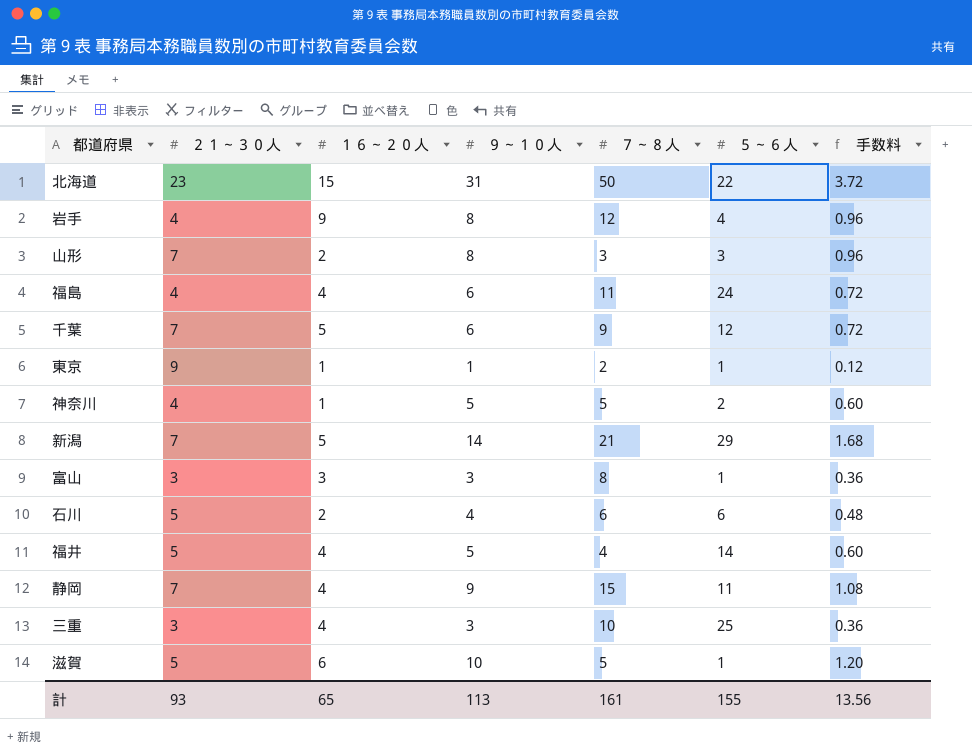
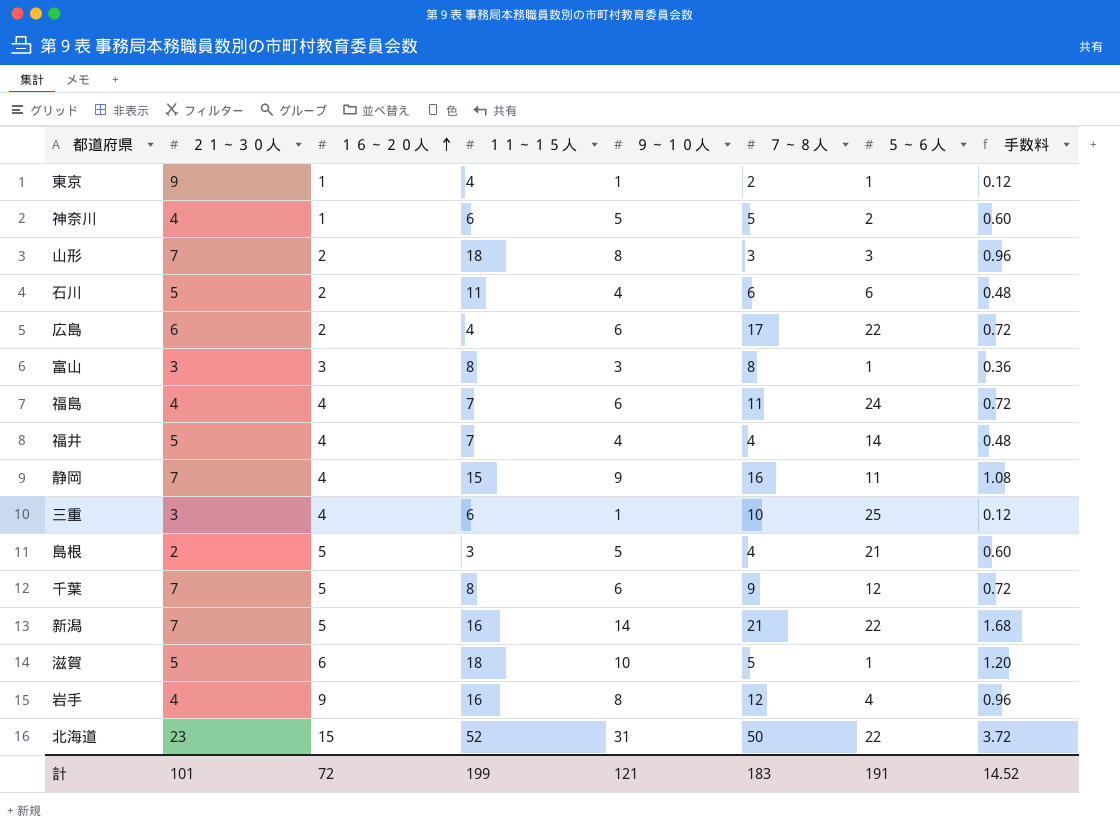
row order: none -> １６～２０人 ascending
column １１～１５人 | position: none -> 4
row 広島: none -> 6 | 2 | 4 | 6 | 17 | 22 | 0.72
福井 | ９～１０人: 5 -> 4
福井 | 手数料: 0.60 -> 0.48
静岡 | ７～８人: 15 -> 16
三重 | ９～１０人: 3 -> 1
三重 | 手数料: 0.36 -> 0.12
row 島根: none -> 2 | 5 | 3 | 5 | 4 | 21 | 0.60
新潟 | ５～６人: 29 -> 22
計 | ２１～３０人: 93 -> 101
計 | １６～２０人: 65 -> 72
計 | ９～１０人: 113 -> 121
計 | ７～８人: 161 -> 183
計 | ５～６人: 155 -> 191
計 | 手数料: 13.56 -> 14.52

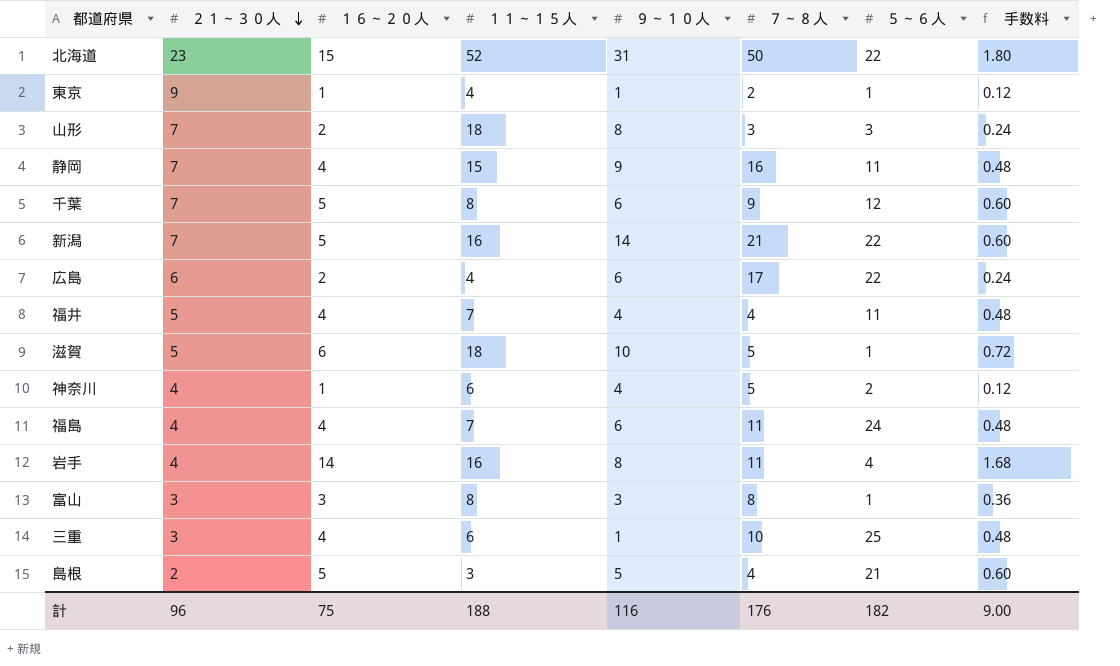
row order: １６～２０人 ascending -> ２１～３０人 descending
column 手数料 | formula: [９～１０人] * 0.12 -> [１６～２０人] * 0.12
row 石川: 5 | 2 | 11 | 4 | 6 | 6 | 0.48 -> none
福井 | ５～６人: 14 -> 11
神奈川 | ９～１０人: 5 -> 4
岩手 | １６～２０人: 9 -> 14
岩手 | ７～８人: 12 -> 11
計 | ２１～３０人: 101 -> 96
計 | １６～２０人: 72 -> 75
計 | １１～１５人: 199 -> 188
計 | ９～１０人: 121 -> 116
計 | ７～８人: 183 -> 176
計 | ５～６人: 191 -> 182
計 | 手数料: 14.52 -> 9.00

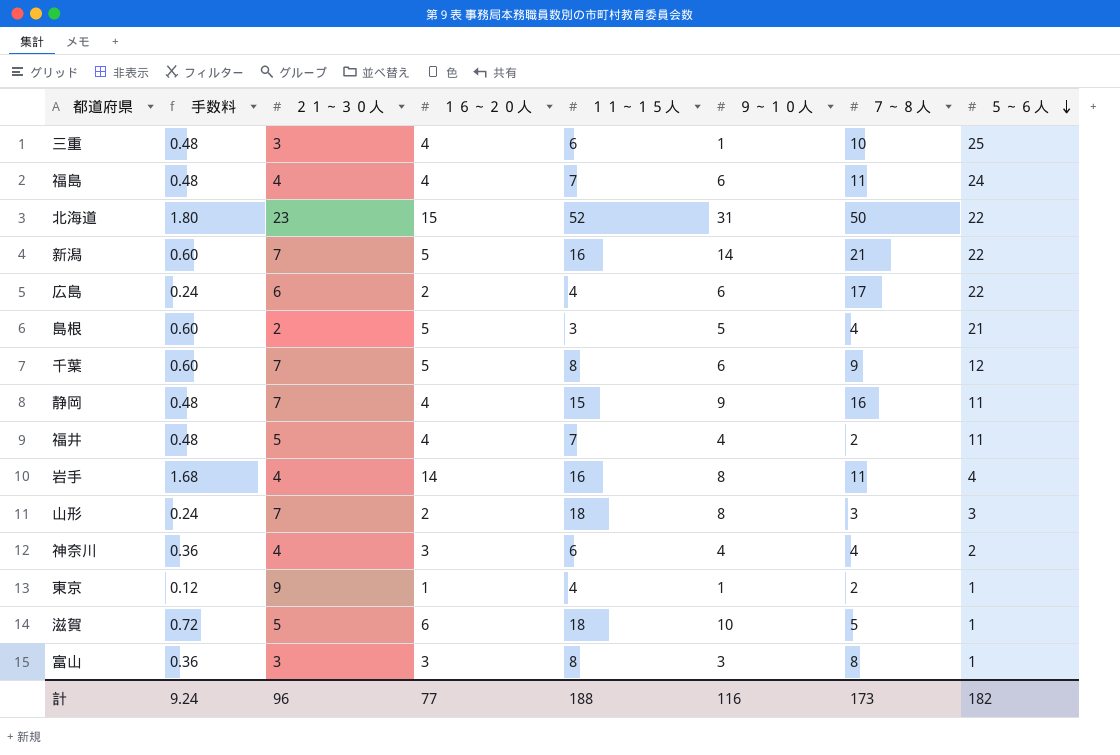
row order: ２１～３０人 descending -> ５～６人 descending
column 手数料 | position: 8 -> 2
福井 | ７～８人: 4 -> 2
神奈川 | 手数料: 0.12 -> 0.36
神奈川 | １６～２０人: 1 -> 3
神奈川 | ７～８人: 5 -> 4
計 | 手数料: 9.00 -> 9.24
計 | １６～２０人: 75 -> 77
計 | ７～８人: 176 -> 173

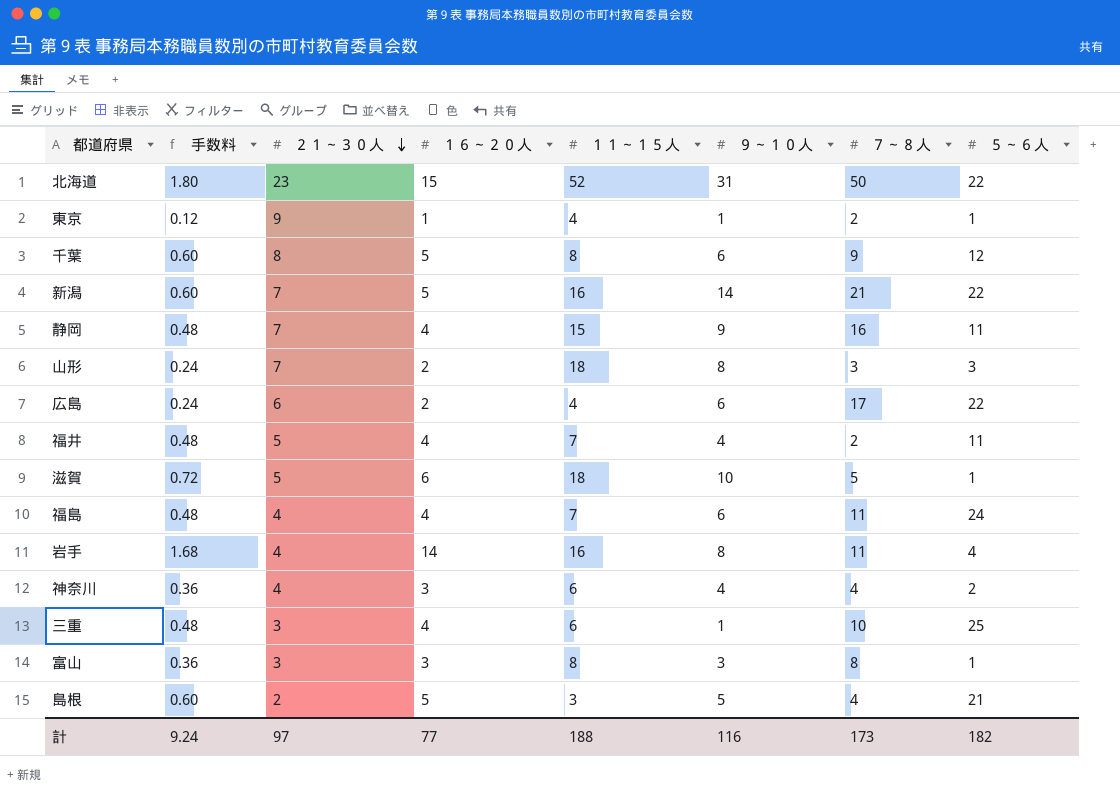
row order: ５～６人 descending -> ２１～３０人 descending
千葉 | ２１～３０人: 7 -> 8
計 | ２１～３０人: 96 -> 97

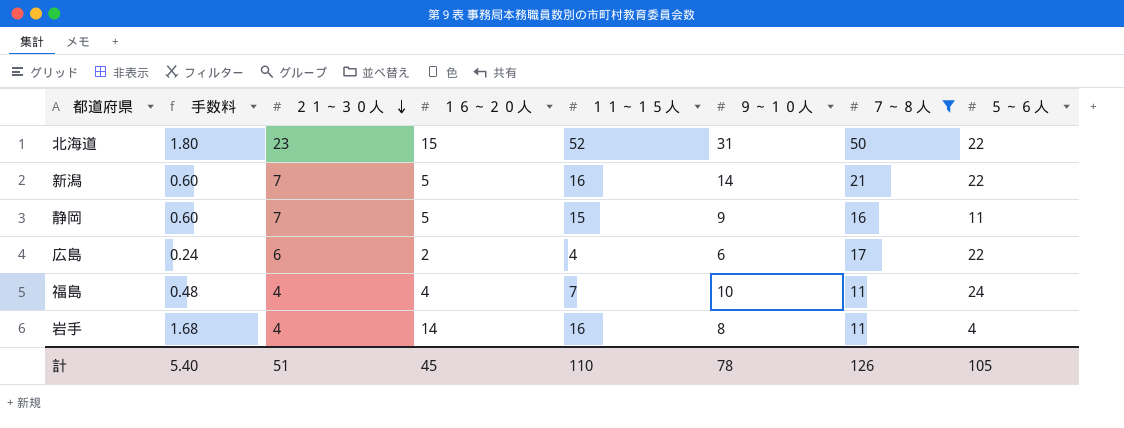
filter: none -> ７～８人 >= 11
静岡 | 手数料: 0.48 -> 0.60
静岡 | １６～２０人: 4 -> 5
福島 | ９～１０人: 6 -> 10
計 | 手数料: 9.24 -> 5.40
計 | ２１～３０人: 97 -> 51
計 | １６～２０人: 77 -> 45
計 | １１～１５人: 188 -> 110
計 | ９～１０人: 116 -> 78
計 | ７～８人: 173 -> 126
計 | ５～６人: 182 -> 105

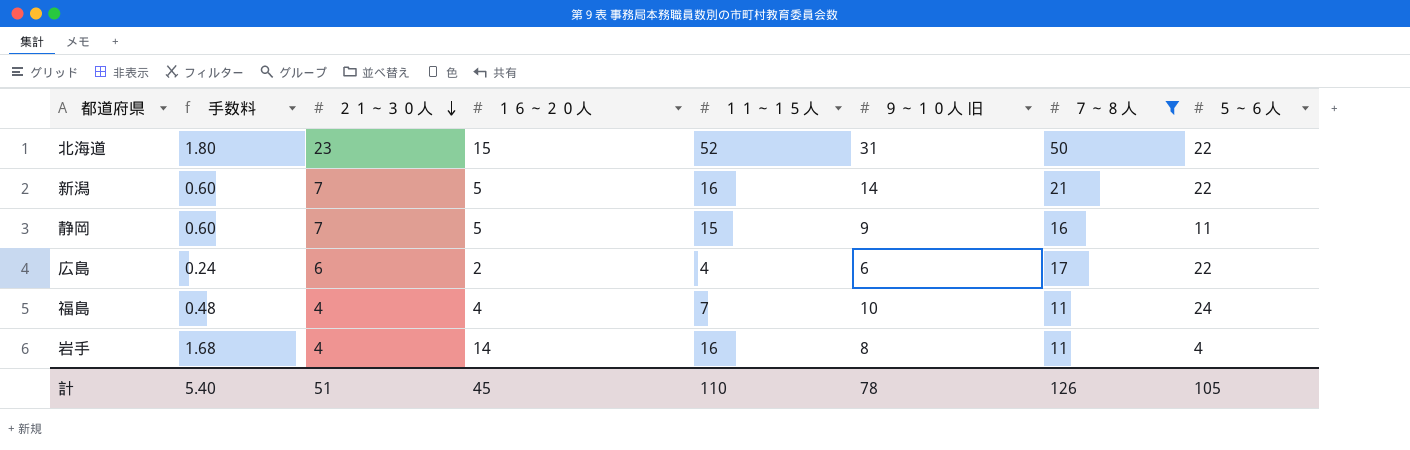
column name: ９～１０人 -> ９～１０人 旧

